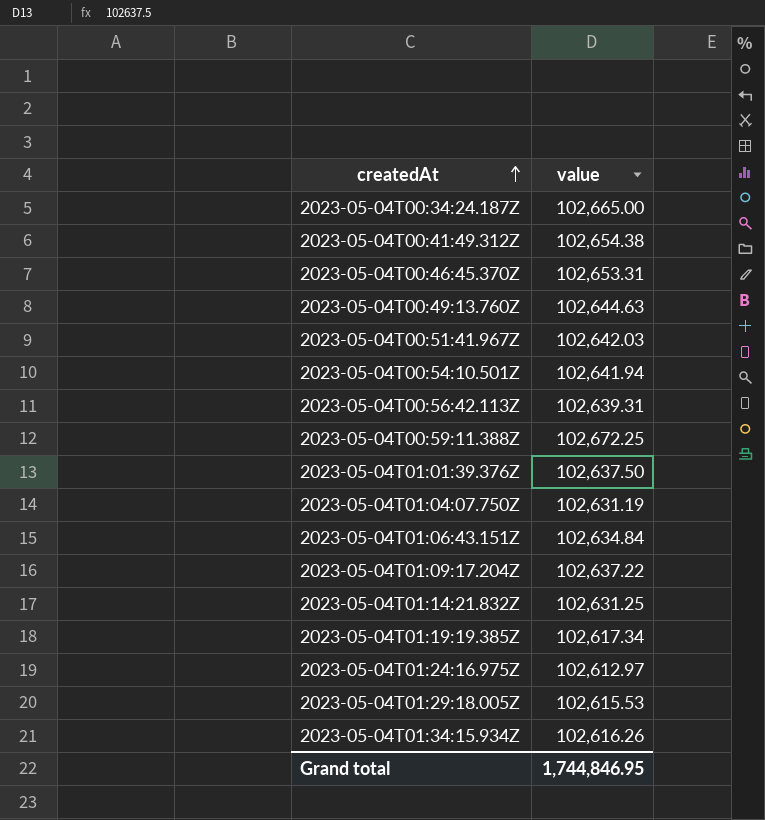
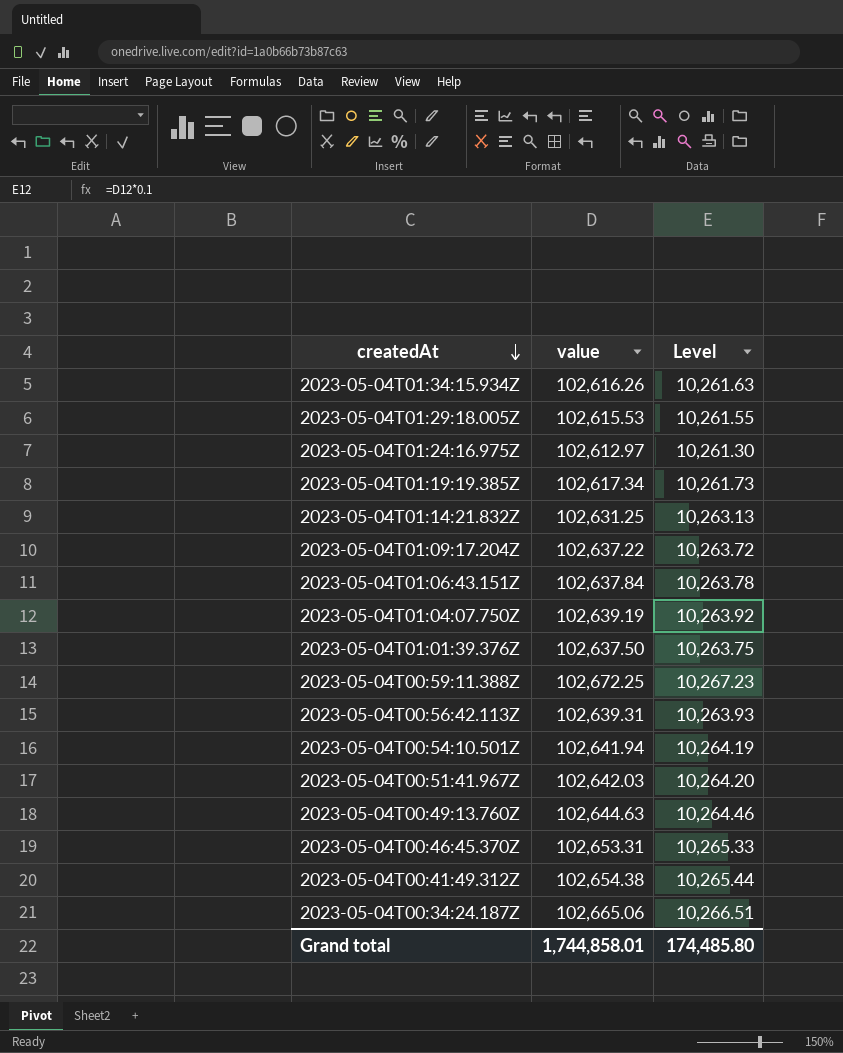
row order: createdAt ascending -> createdAt descending
column Level | formula: none -> [value] * 0.1
2023-05-04T01:06:43.151Z | value: 102,634.84 -> 102,637.84
2023-05-04T01:04:07.750Z | value: 102,631.19 -> 102,639.19
2023-05-04T00:34:24.187Z | value: 102,665.00 -> 102,665.06
Grand total | value: 1,744,846.95 -> 1,744,858.01

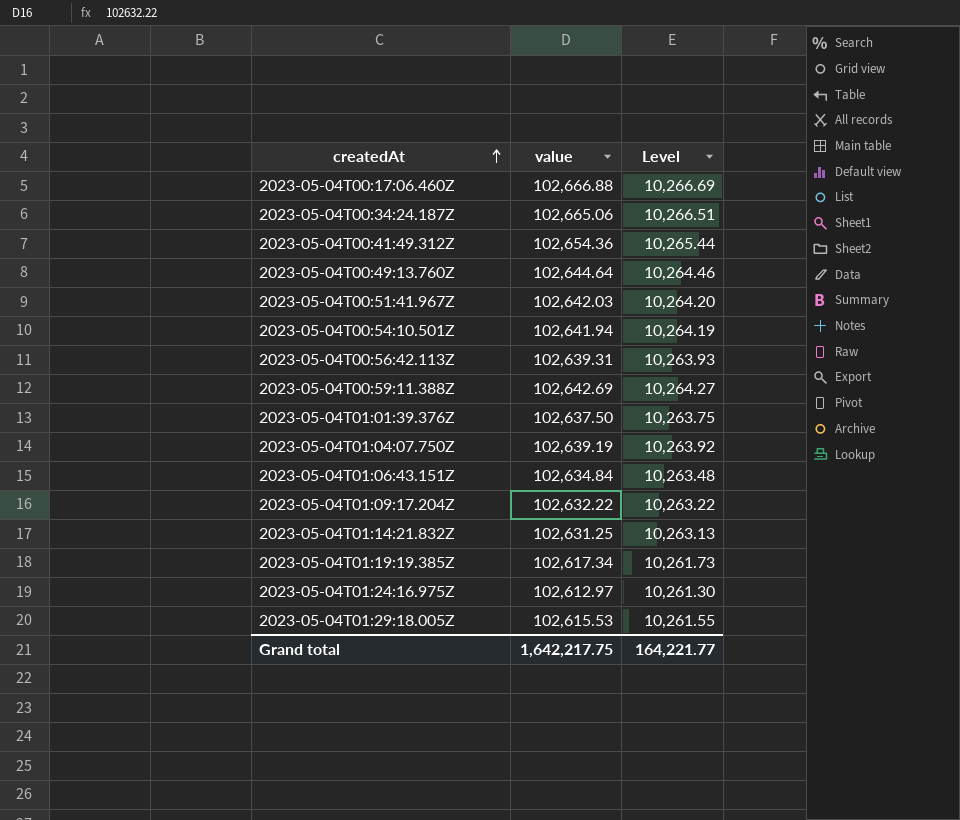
row order: createdAt descending -> createdAt ascending
row 2023-05-04T01:34:15.934Z: 102,616.26 | 10,261.63 -> none
row 2023-05-04T00:46:45.370Z: 102,653.31 | 10,265.33 -> none
row 2023-05-04T00:17:06.460Z: none -> 102,666.88 | 10,266.69
2023-05-04T00:41:49.312Z | value: 102,654.38 -> 102,654.36
2023-05-04T00:49:13.760Z | value: 102,644.63 -> 102,644.64
2023-05-04T00:59:11.388Z | value: 102,672.25 -> 102,642.69
2023-05-04T00:59:11.388Z | Level: 10,267.23 -> 10,264.27
2023-05-04T01:06:43.151Z | value: 102,637.84 -> 102,634.84
2023-05-04T01:06:43.151Z | Level: 10,263.78 -> 10,263.48
2023-05-04T01:09:17.204Z | value: 102,637.22 -> 102,632.22
2023-05-04T01:09:17.204Z | Level: 10,263.72 -> 10,263.22
Grand total | value: 1,744,858.01 -> 1,642,217.75
Grand total | Level: 174,485.80 -> 164,221.77

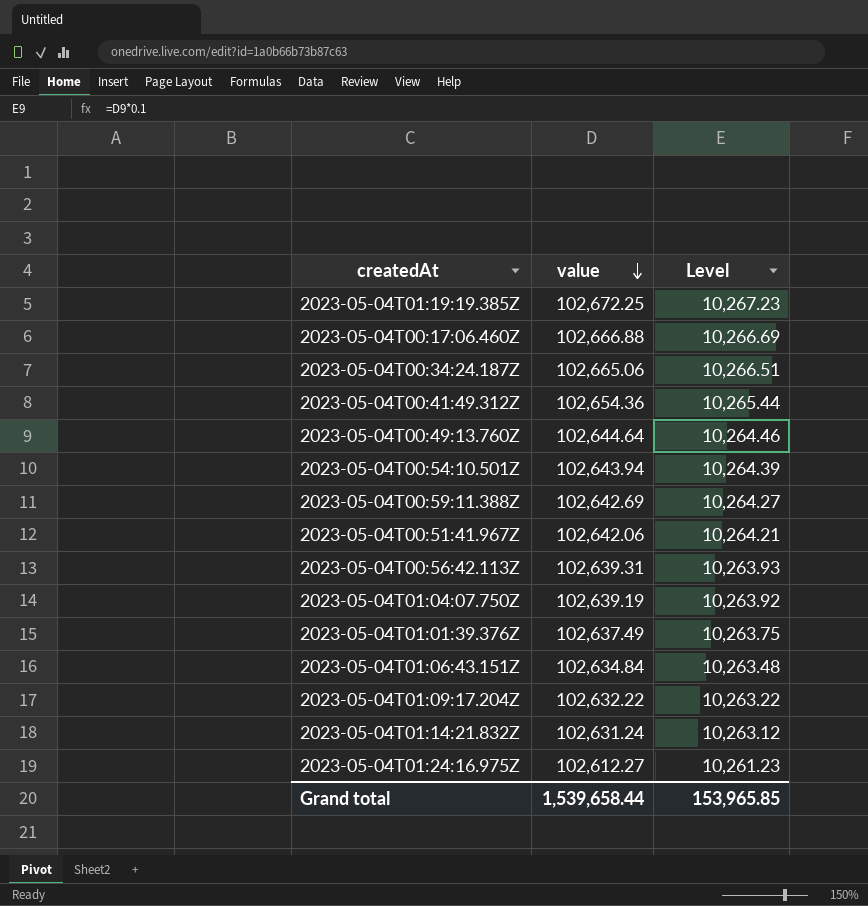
row order: createdAt ascending -> value descending
row 2023-05-04T01:29:18.005Z: 102,615.53 | 10,261.55 -> none
2023-05-04T01:19:19.385Z | value: 102,617.34 -> 102,672.25
2023-05-04T01:19:19.385Z | Level: 10,261.73 -> 10,267.23
2023-05-04T00:54:10.501Z | value: 102,641.94 -> 102,643.94
2023-05-04T00:54:10.501Z | Level: 10,264.19 -> 10,264.39
2023-05-04T00:51:41.967Z | value: 102,642.03 -> 102,642.06
2023-05-04T00:51:41.967Z | Level: 10,264.20 -> 10,264.21
2023-05-04T01:01:39.376Z | value: 102,637.50 -> 102,637.49
2023-05-04T01:14:21.832Z | value: 102,631.25 -> 102,631.24
2023-05-04T01:14:21.832Z | Level: 10,263.13 -> 10,263.12
2023-05-04T01:24:16.975Z | value: 102,612.97 -> 102,612.27
2023-05-04T01:24:16.975Z | Level: 10,261.30 -> 10,261.23
Grand total | value: 1,642,217.75 -> 1,539,658.44
Grand total | Level: 164,221.77 -> 153,965.85

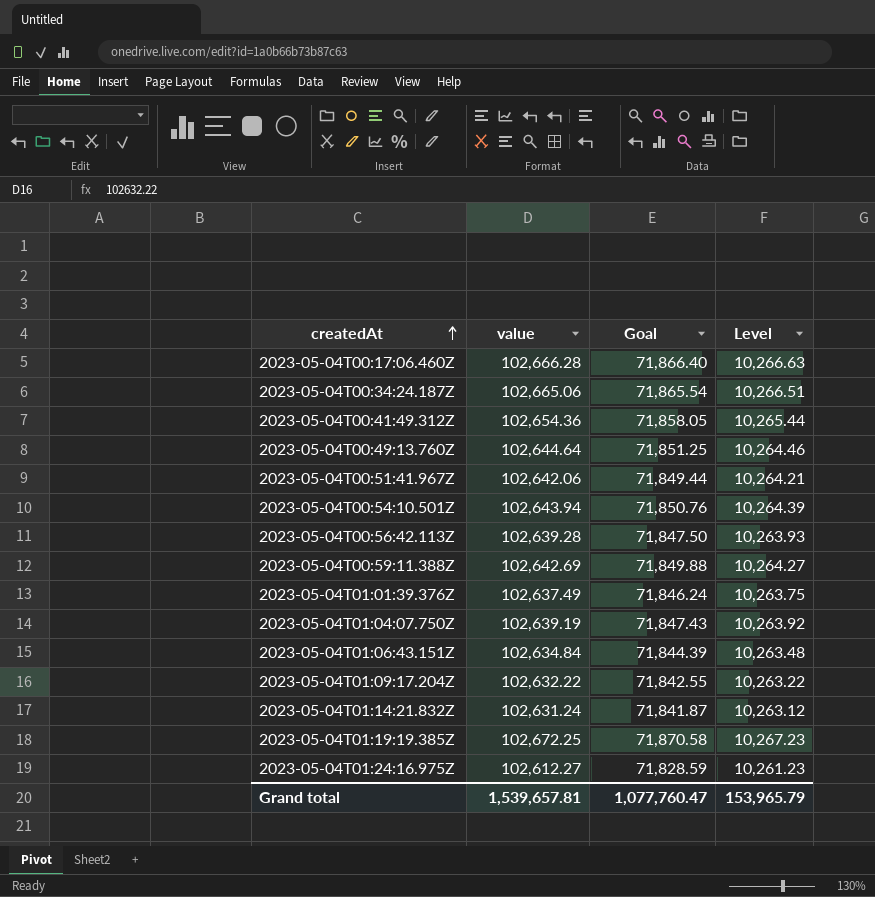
row order: value descending -> createdAt ascending
column Goal | formula: none -> [value] * 0.7
2023-05-04T00:17:06.460Z | value: 102,666.88 -> 102,666.28
2023-05-04T00:17:06.460Z | Level: 10,266.69 -> 10,266.63
2023-05-04T00:56:42.113Z | value: 102,639.31 -> 102,639.28
Grand total | value: 1,539,658.44 -> 1,539,657.81
Grand total | Level: 153,965.85 -> 153,965.79

